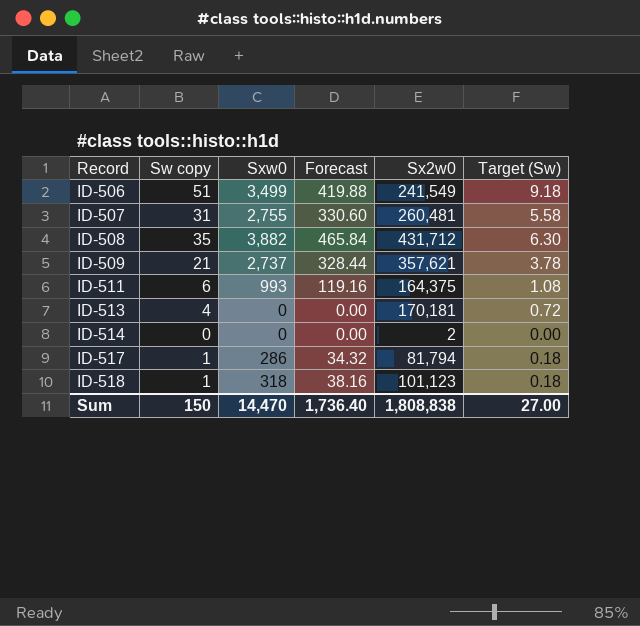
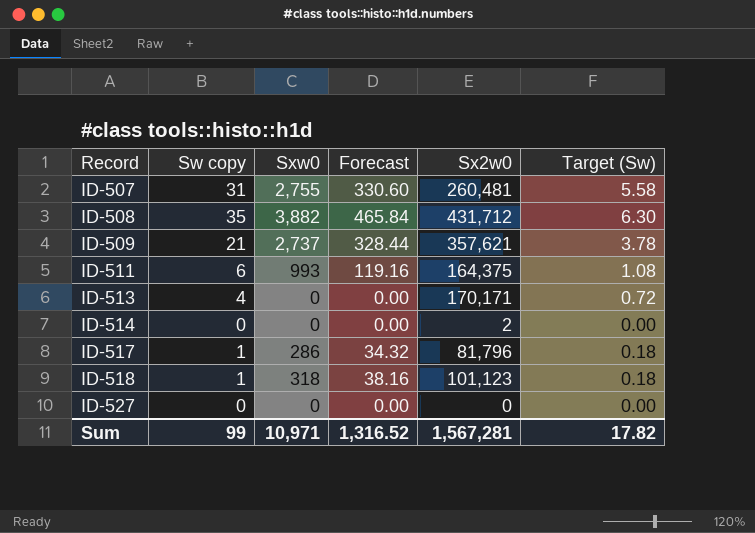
row ID-506: 51 | 3,499 | 419.88 | 241,549 | 9.18 -> none
ID-513 | Sx2w0: 170,181 -> 170,171
ID-517 | Sx2w0: 81,794 -> 81,796
row ID-527: none -> 0 | 0 | 0.00 | 0 | 0.00
Sum | Sw copy: 150 -> 99
Sum | Sxw0: 14,470 -> 10,971
Sum | Forecast: 1,736.40 -> 1,316.52
Sum | Sx2w0: 1,808,838 -> 1,567,281
Sum | Target (Sw): 27.00 -> 17.82

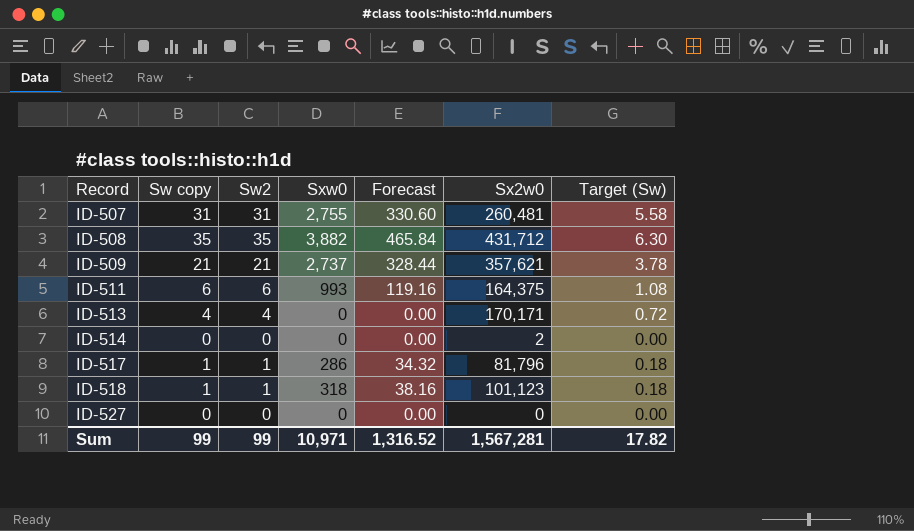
column Sw2 | position: none -> 3

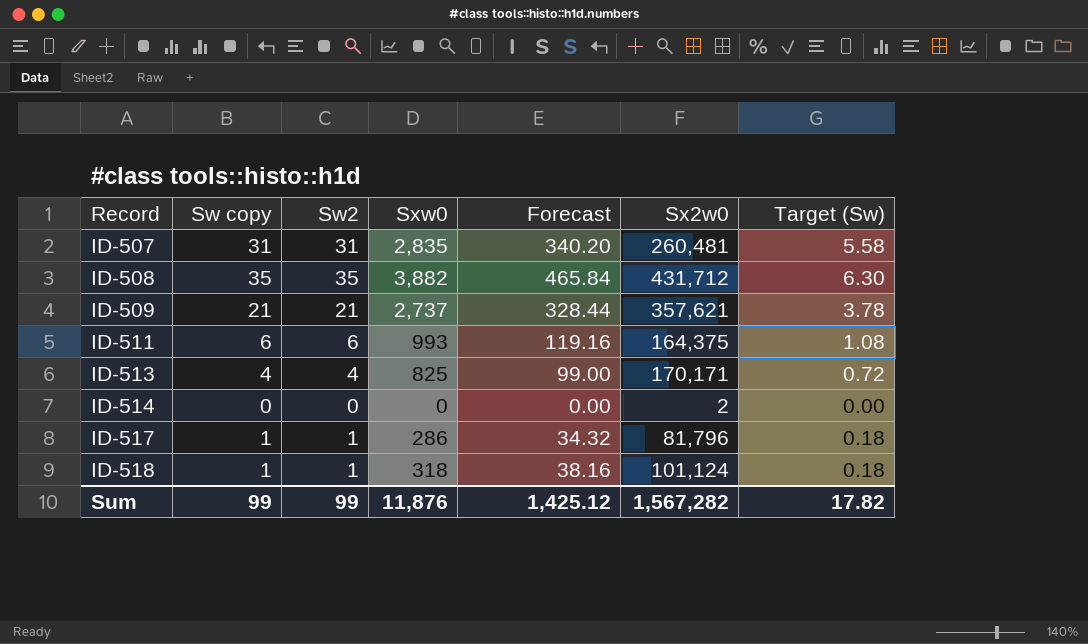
row ID-527: 0 | 0 | 0 | 0.00 | 0 | 0.00 -> none
ID-507 | Sxw0: 2,755 -> 2,835
ID-507 | Forecast: 330.60 -> 340.20
ID-513 | Sxw0: 0 -> 825
ID-513 | Forecast: 0.00 -> 99.00
ID-518 | Sx2w0: 101,123 -> 101,124
Sum | Sxw0: 10,971 -> 11,876
Sum | Forecast: 1,316.52 -> 1,425.12
Sum | Sx2w0: 1,567,281 -> 1,567,282

